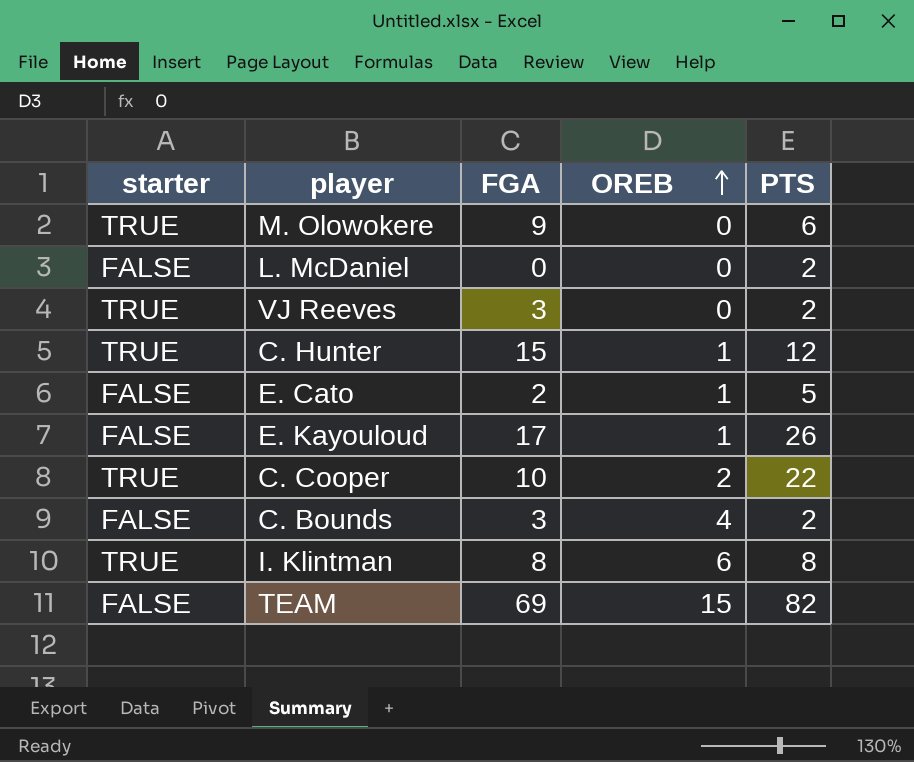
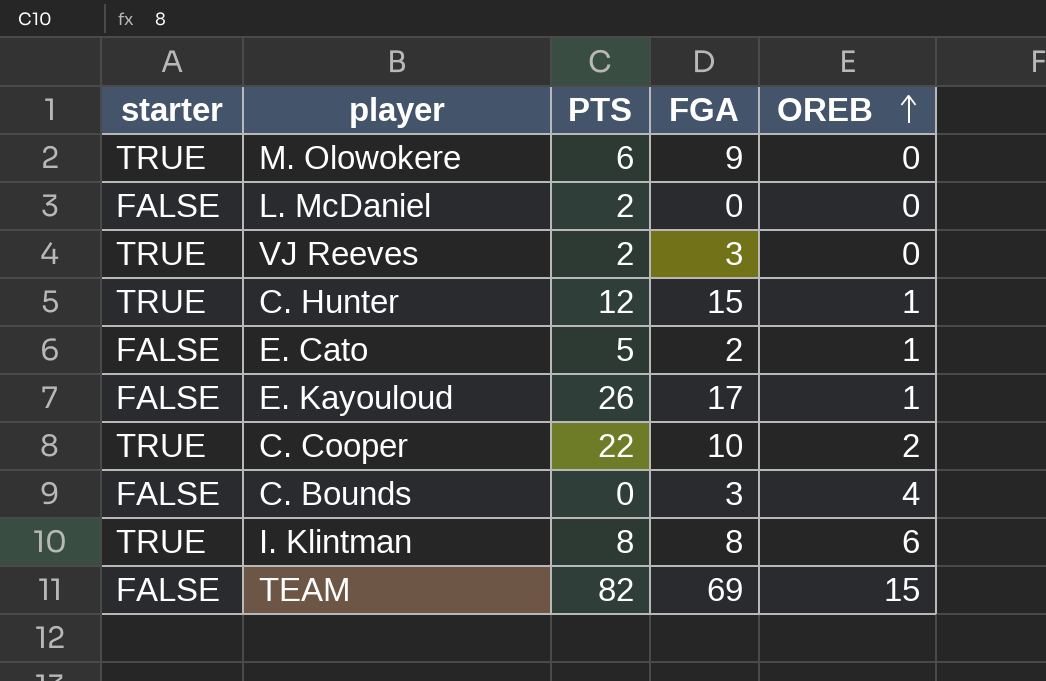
column PTS | position: 5 -> 3
C. Bounds | PTS: 2 -> 0

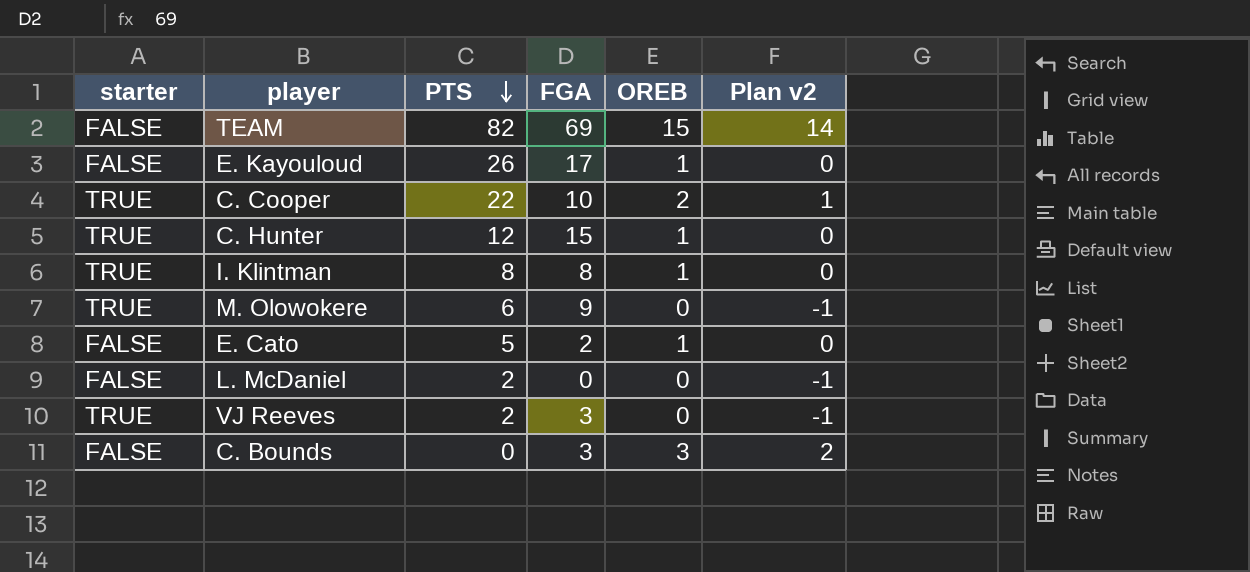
row order: OREB ascending -> PTS descending
column Plan v2 | formula: none -> [OREB] - 1
I. Klintman | OREB: 6 -> 1
C. Bounds | OREB: 4 -> 3

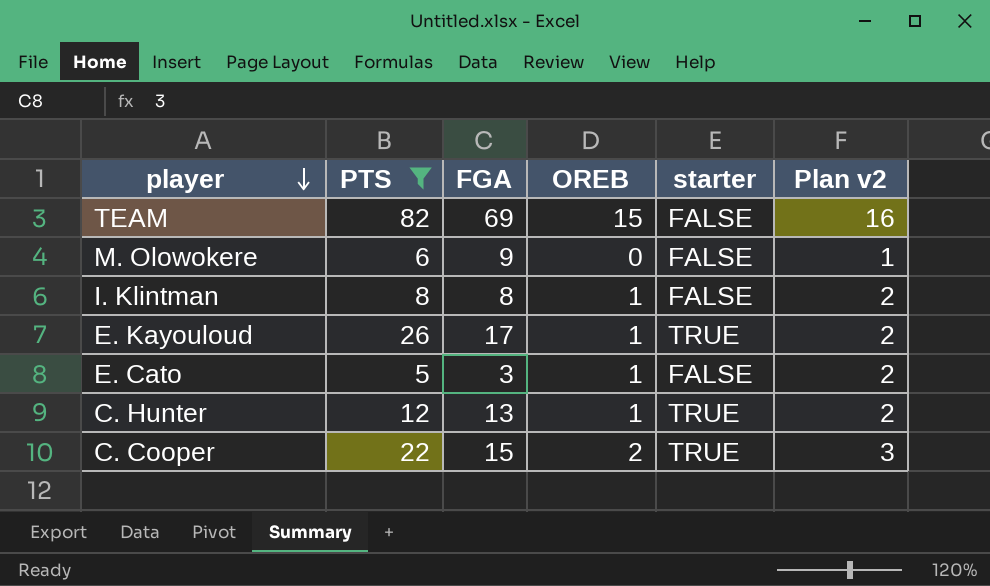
filter: none -> PTS >= 5
row order: PTS descending -> player descending
column starter | position: 1 -> 5
column Plan v2 | formula: [OREB] - 1 -> [OREB] + 1
M. Olowokere | starter: TRUE -> FALSE
I. Klintman | starter: TRUE -> FALSE
E. Kayouloud | starter: FALSE -> TRUE
E. Cato | FGA: 2 -> 3
C. Hunter | FGA: 15 -> 13
C. Cooper | FGA: 10 -> 15

